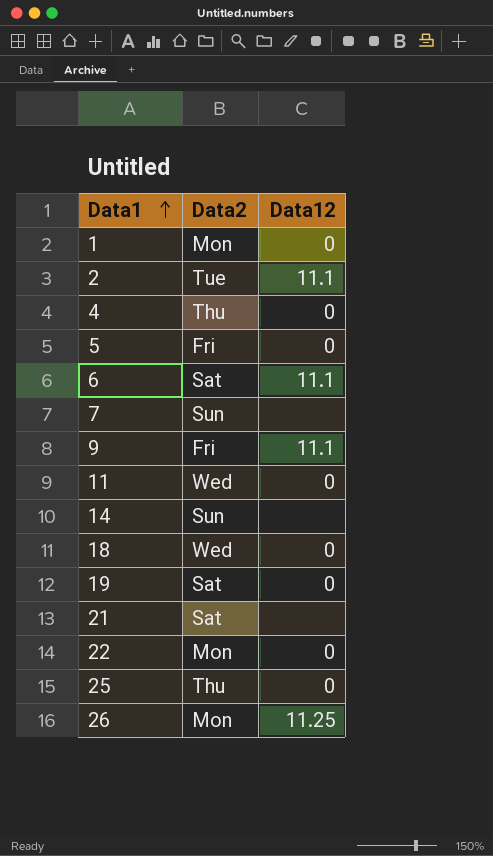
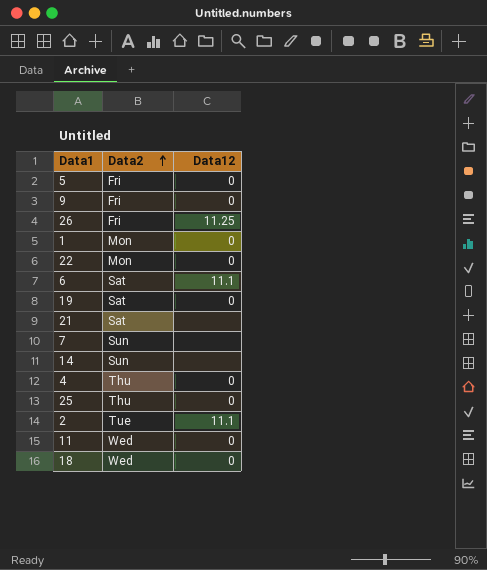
row order: Data1 ascending -> Data2 ascending
9 | Data12: 11.1 -> 0
26 | Data2: Mon -> Fri

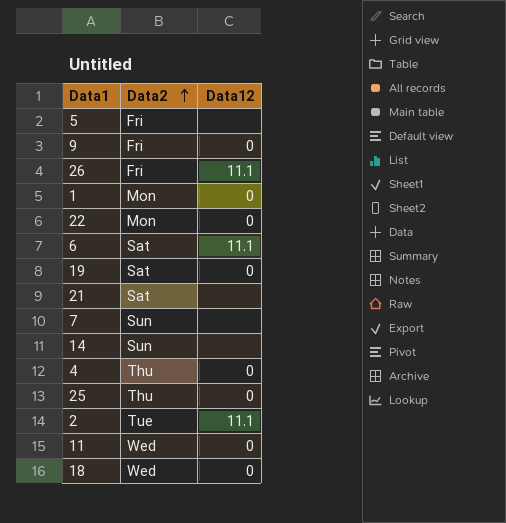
5 | Data12: 0 -> none
26 | Data12: 11.25 -> 11.1

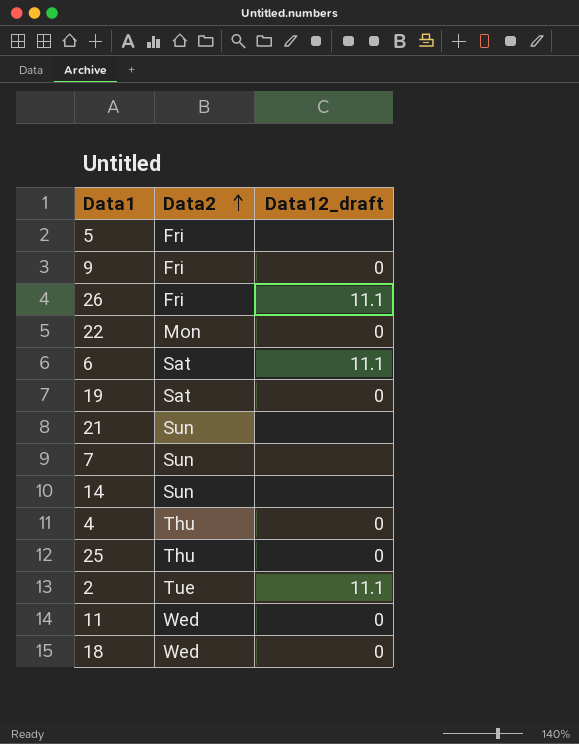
column name: Data12 -> Data12_draft
row 1: Mon | 0 -> none
21 | Data2: Sat -> Sun

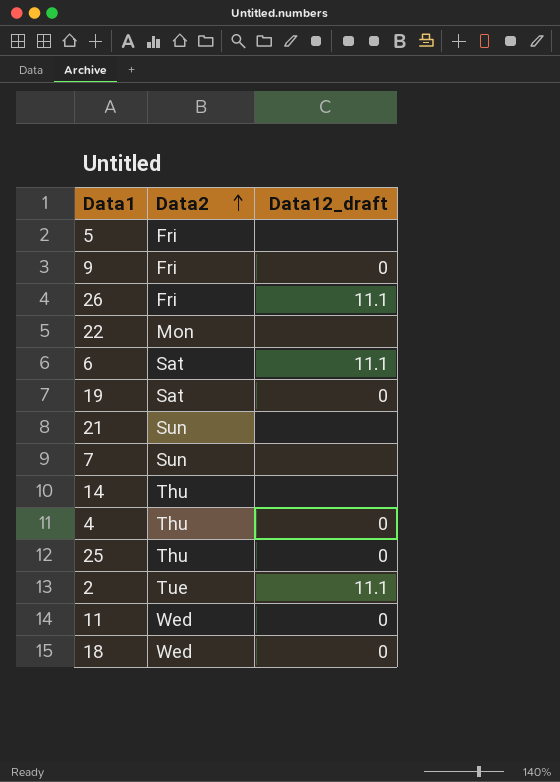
22 | Data12_draft: 0 -> none
14 | Data2: Sun -> Thu

